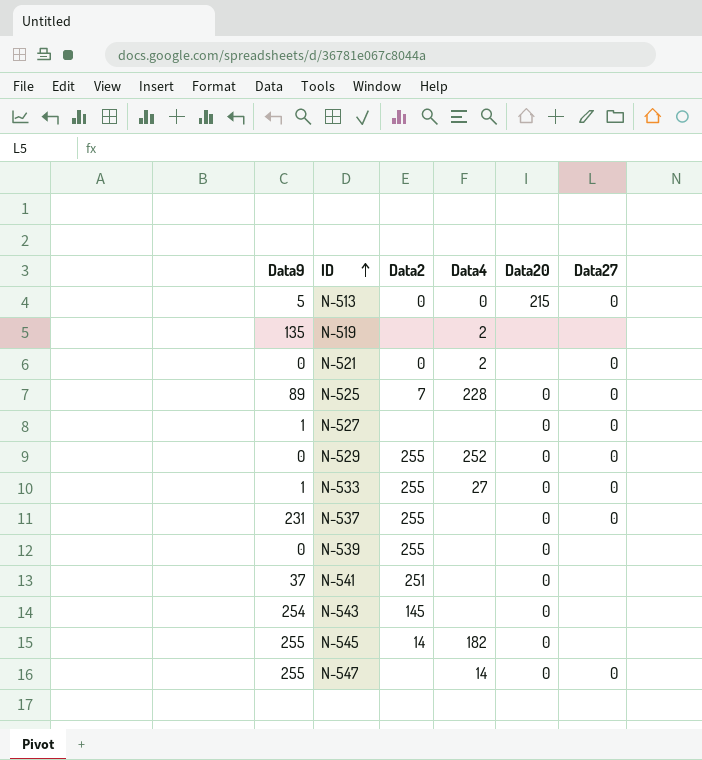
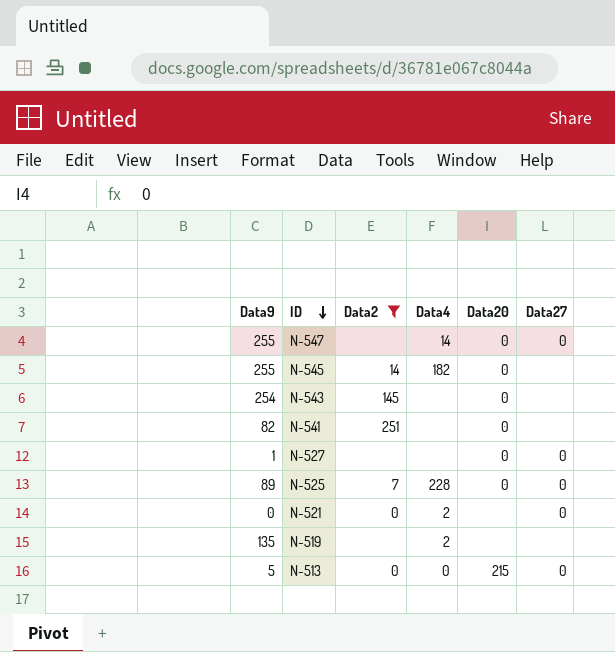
filter: none -> Data2 != 255
row order: ID ascending -> ID descending
N-541 | Data9: 37 -> 82

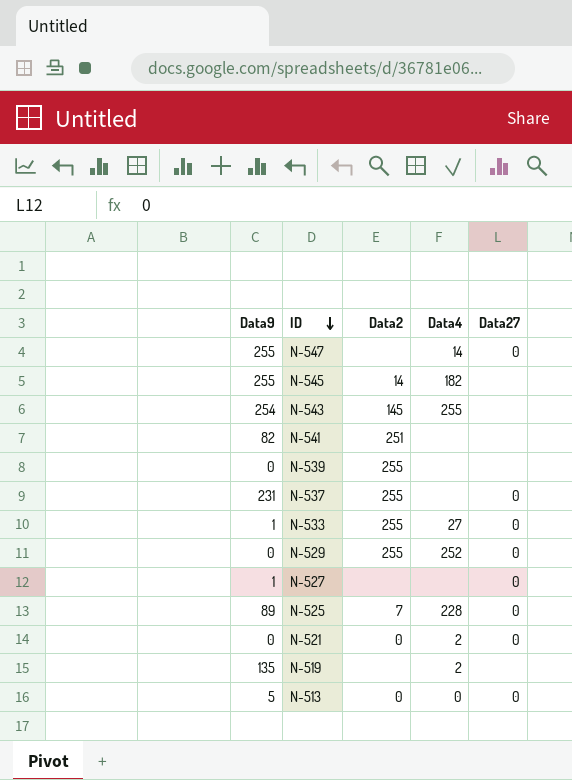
filter: Data2 != 255 -> none
column Data20 | position: 5 -> none
N-543 | Data4: none -> 255

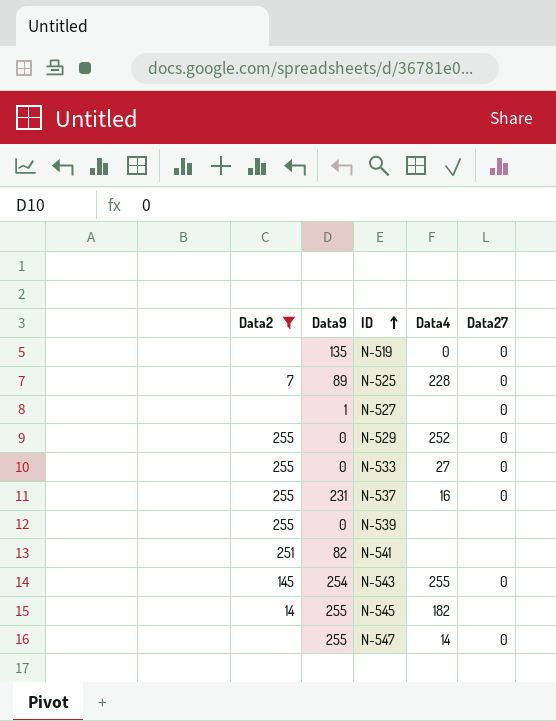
filter: none -> Data2 != 0
row order: ID descending -> ID ascending
column Data2 | position: 3 -> 1
N-519 | Data4: 2 -> 0
N-519 | Data27: none -> 0
N-533 | Data9: 1 -> 0
N-537 | Data4: none -> 16
N-543 | Data27: none -> 0

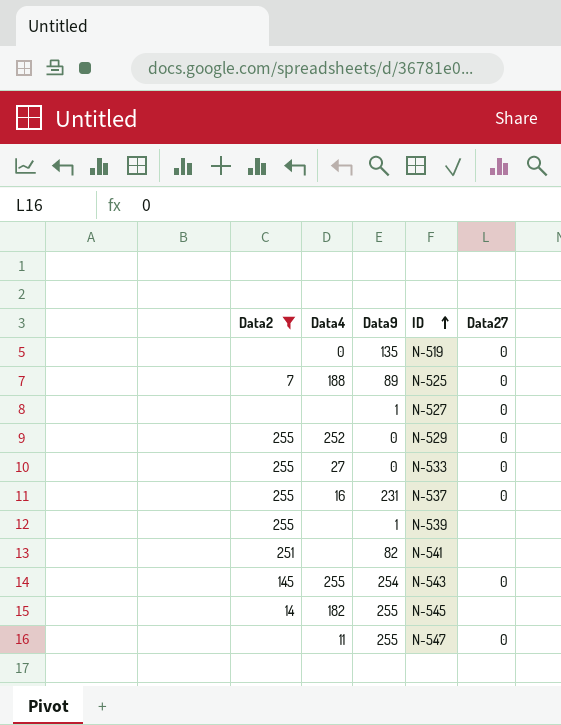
column Data4 | position: 4 -> 2
N-525 | Data4: 228 -> 188
N-539 | Data9: 0 -> 1
N-547 | Data4: 14 -> 11

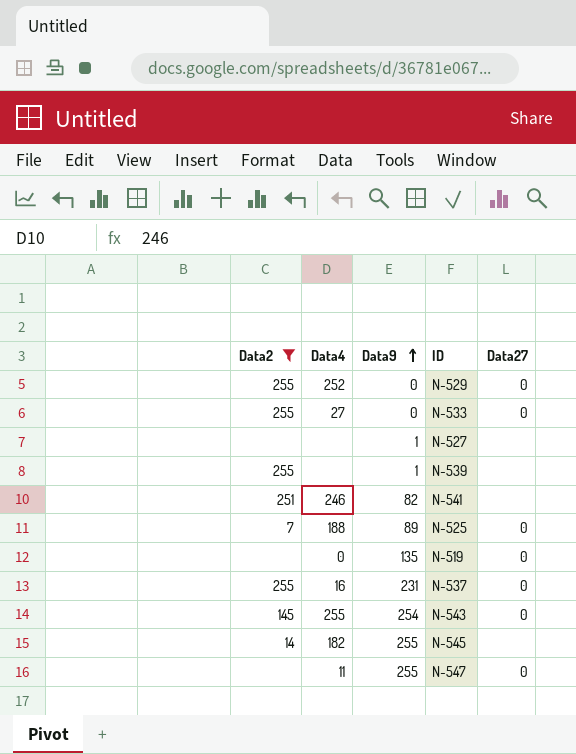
row order: ID ascending -> Data9 ascending
N-527 | Data27: 0 -> none
N-541 | Data4: none -> 246

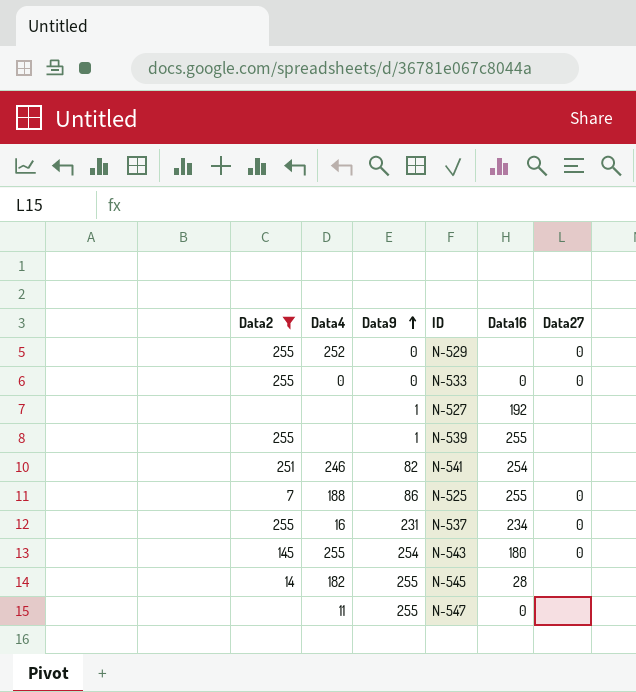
column Data16 | position: none -> 5
row N-519: none | 0 | 135 | 0 -> none
N-533 | Data4: 27 -> 0
N-525 | Data9: 89 -> 86
N-547 | Data27: 0 -> none

